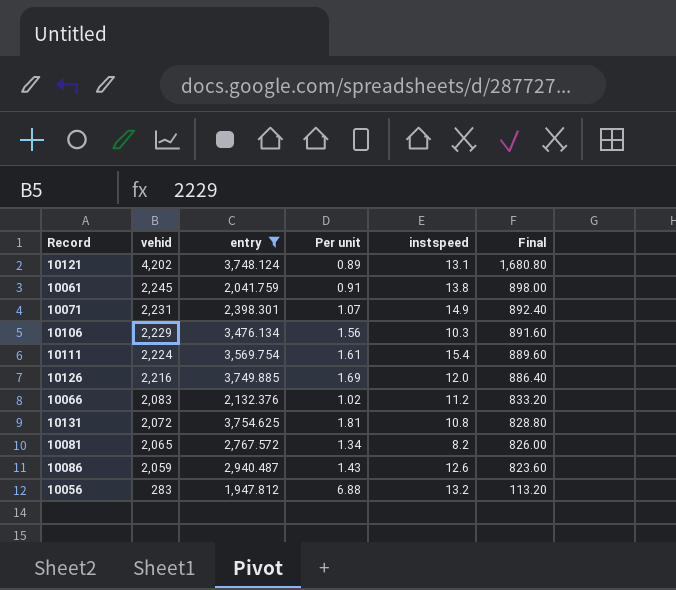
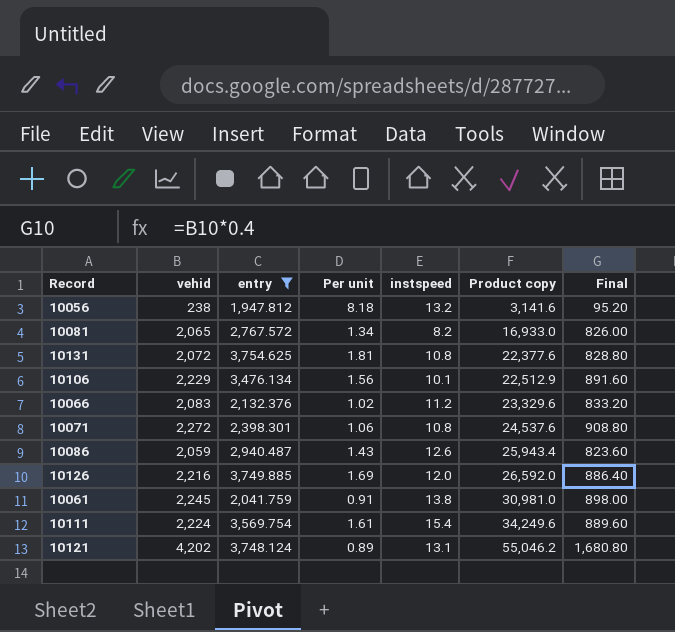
row order: vehid descending -> Product copy ascending
column Product copy | formula: none -> [vehid] * [instspeed]
10056 | vehid: 283 -> 238
10056 | Per unit: 6.88 -> 8.18
10056 | Final: 113.20 -> 95.20
10106 | instspeed: 10.3 -> 10.1
10071 | vehid: 2,231 -> 2,272
10071 | Per unit: 1.07 -> 1.06
10071 | instspeed: 14.9 -> 10.8
10071 | Final: 892.40 -> 908.80

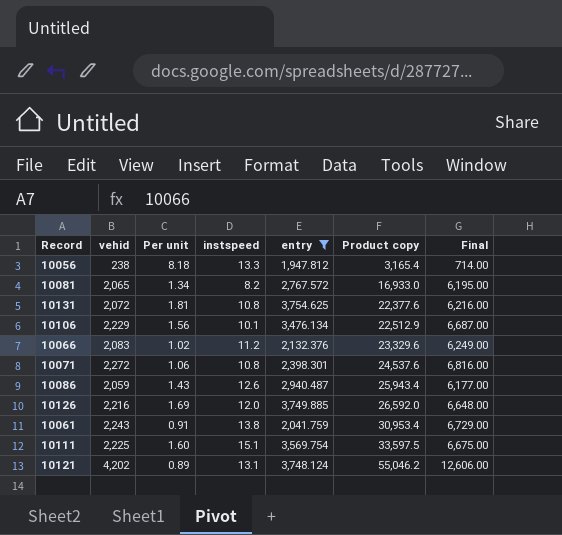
column entry | position: 3 -> 5
column Final | formula: [vehid] * 0.4 -> [vehid] * 3
10056 | instspeed: 13.2 -> 13.3
10056 | Product copy: 3,141.6 -> 3,165.4
10061 | vehid: 2,245 -> 2,243
10061 | Product copy: 30,981.0 -> 30,953.4
10111 | vehid: 2,224 -> 2,225
10111 | Per unit: 1.61 -> 1.60
10111 | instspeed: 15.4 -> 15.1
10111 | Product copy: 34,249.6 -> 33,597.5

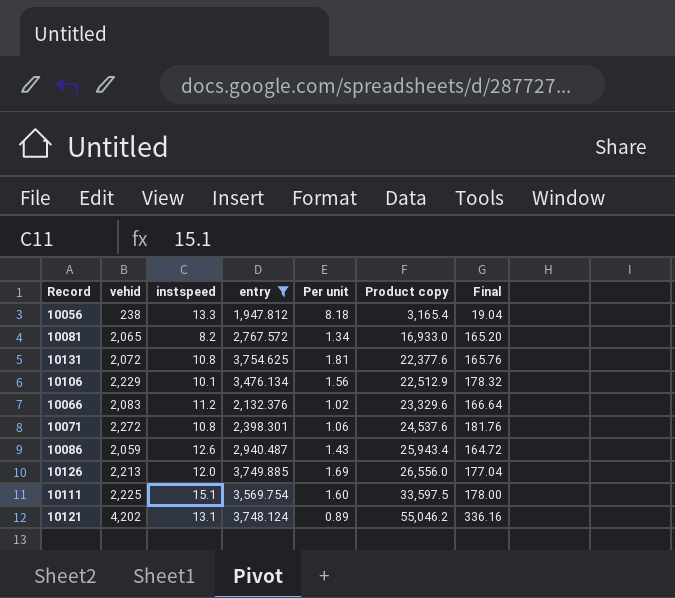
column Per unit | position: 3 -> 5
column Final | formula: [vehid] * 3 -> [vehid] * 0.08
row 10061: 2,243 | 0.91 | 13.8 | 2,041.759 | 30,953.4 | 6,729.00 -> none
10126 | vehid: 2,216 -> 2,213
10126 | Product copy: 26,592.0 -> 26,556.0

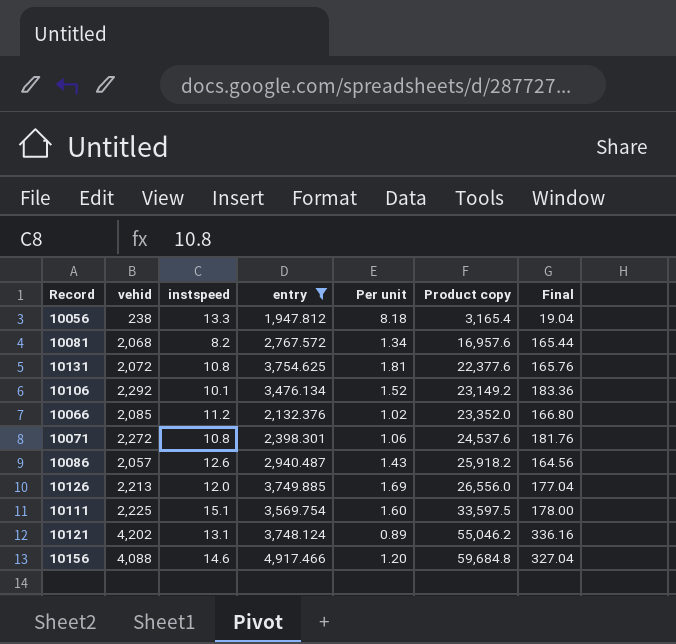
10081 | vehid: 2,065 -> 2,068
10081 | Product copy: 16,933.0 -> 16,957.6
10081 | Final: 165.20 -> 165.44
10106 | vehid: 2,229 -> 2,292
10106 | Per unit: 1.56 -> 1.52
10106 | Product copy: 22,512.9 -> 23,149.2
10106 | Final: 178.32 -> 183.36
10066 | vehid: 2,083 -> 2,085
10066 | Product copy: 23,329.6 -> 23,352.0
10066 | Final: 166.64 -> 166.80
10086 | vehid: 2,059 -> 2,057
10086 | Product copy: 25,943.4 -> 25,918.2
10086 | Final: 164.72 -> 164.56
row 10156: none -> 4,088 | 14.6 | 4,917.466 | 1.20 | 59,684.8 | 327.04

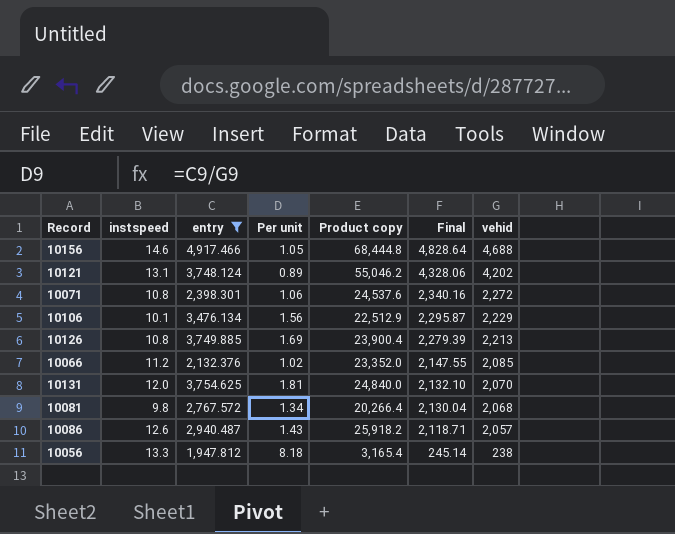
row order: Product copy ascending -> Final descending
column Final | formula: [vehid] * 0.08 -> [vehid] * 1.03
column vehid | position: 2 -> 7
row 10111: 2,225 | 15.1 | 3,569.754 | 1.60 | 33,597.5 | 178.00 -> none
10156 | Per unit: 1.20 -> 1.05
10156 | Product copy: 59,684.8 -> 68,444.8
10156 | vehid: 4,088 -> 4,688
10106 | Per unit: 1.52 -> 1.56
10106 | Product copy: 23,149.2 -> 22,512.9
10106 | vehid: 2,292 -> 2,229
10126 | instspeed: 12.0 -> 10.8
10126 | Product copy: 26,556.0 -> 23,900.4
10131 | instspeed: 10.8 -> 12.0
10131 | Product copy: 22,377.6 -> 24,840.0
10131 | vehid: 2,072 -> 2,070
10081 | instspeed: 8.2 -> 9.8
10081 | Product copy: 16,957.6 -> 20,266.4

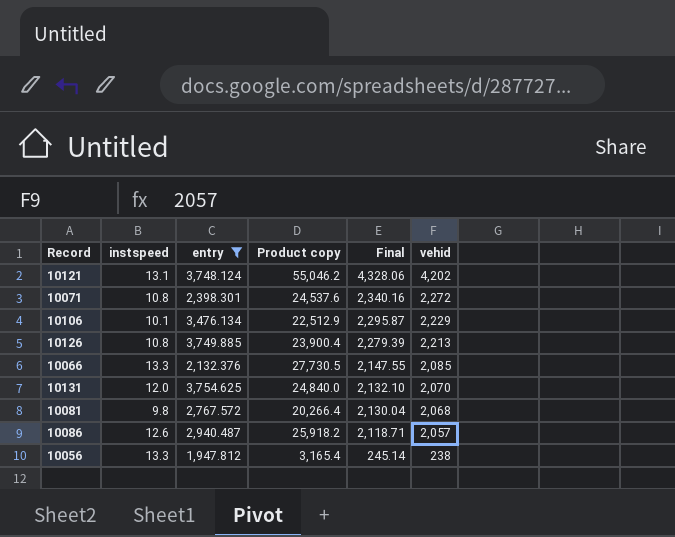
column Per unit | formula: [entry] / [vehid] -> none
row 10156: 14.6 | 4,917.466 | 1.05 | 68,444.8 | 4,828.64 | 4,688 -> none
10066 | instspeed: 11.2 -> 13.3
10066 | Product copy: 23,352.0 -> 27,730.5

